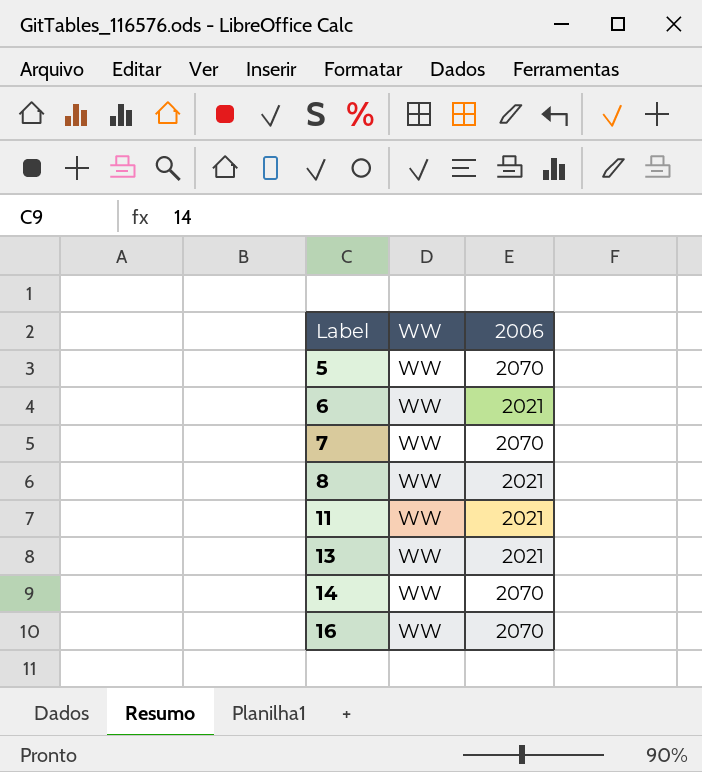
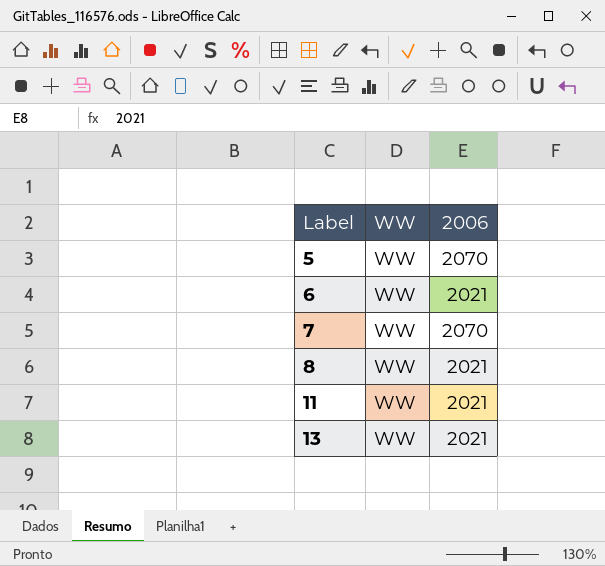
row 14: WW | 2070 -> none
row 16: WW | 2070 -> none

